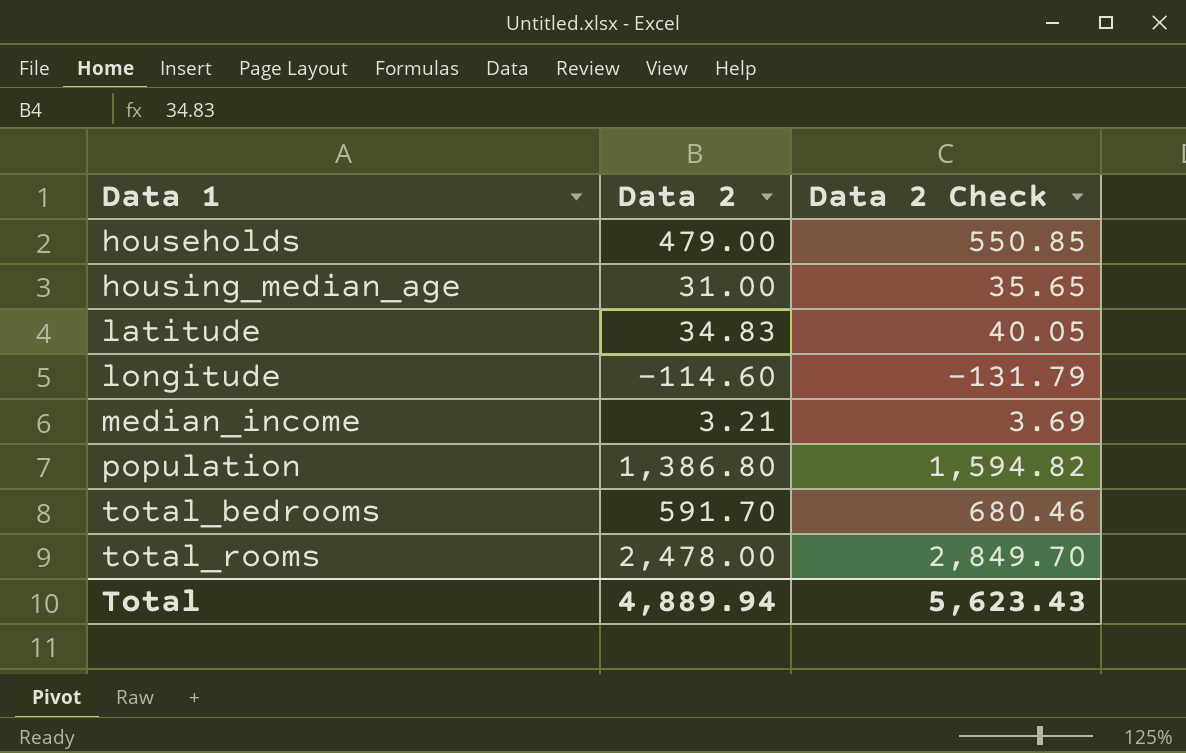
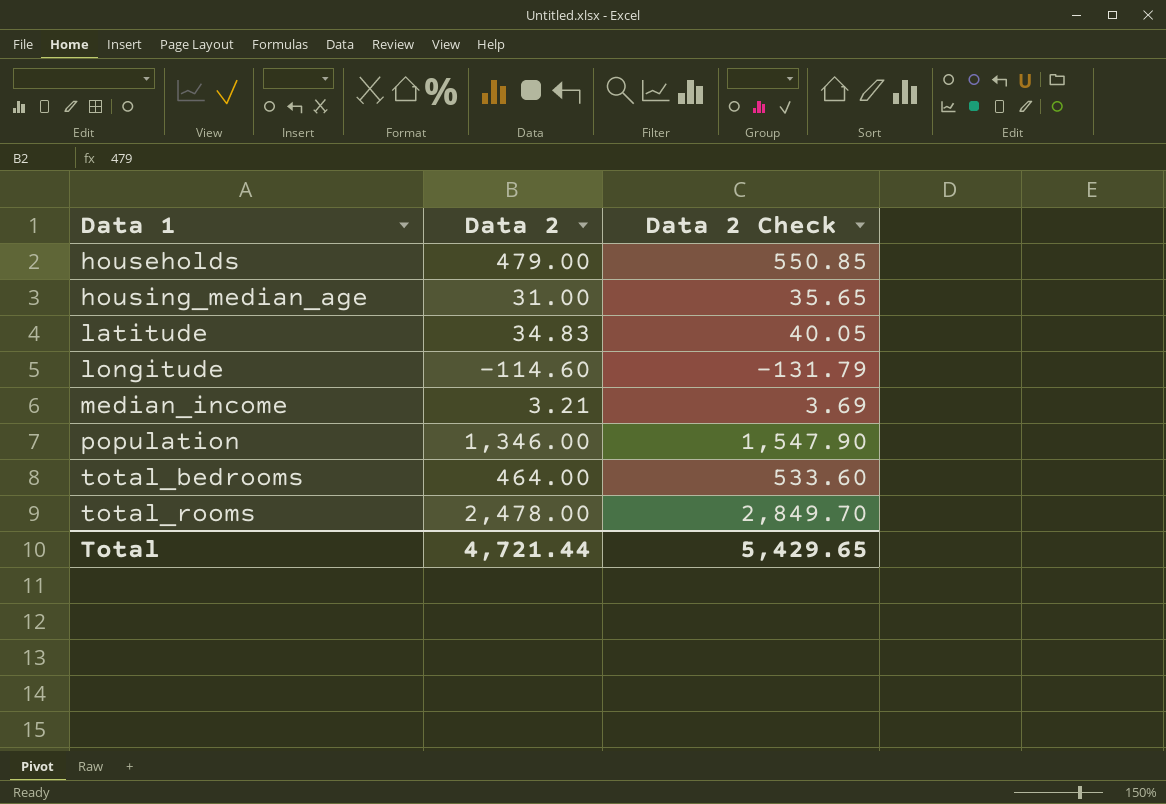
population | Data 2: 1,386.80 -> 1,346.00
population | Data 2 Check: 1,594.82 -> 1,547.90
total_bedrooms | Data 2: 591.70 -> 464.00
total_bedrooms | Data 2 Check: 680.46 -> 533.60
Total | Data 2: 4,889.94 -> 4,721.44
Total | Data 2 Check: 5,623.43 -> 5,429.65

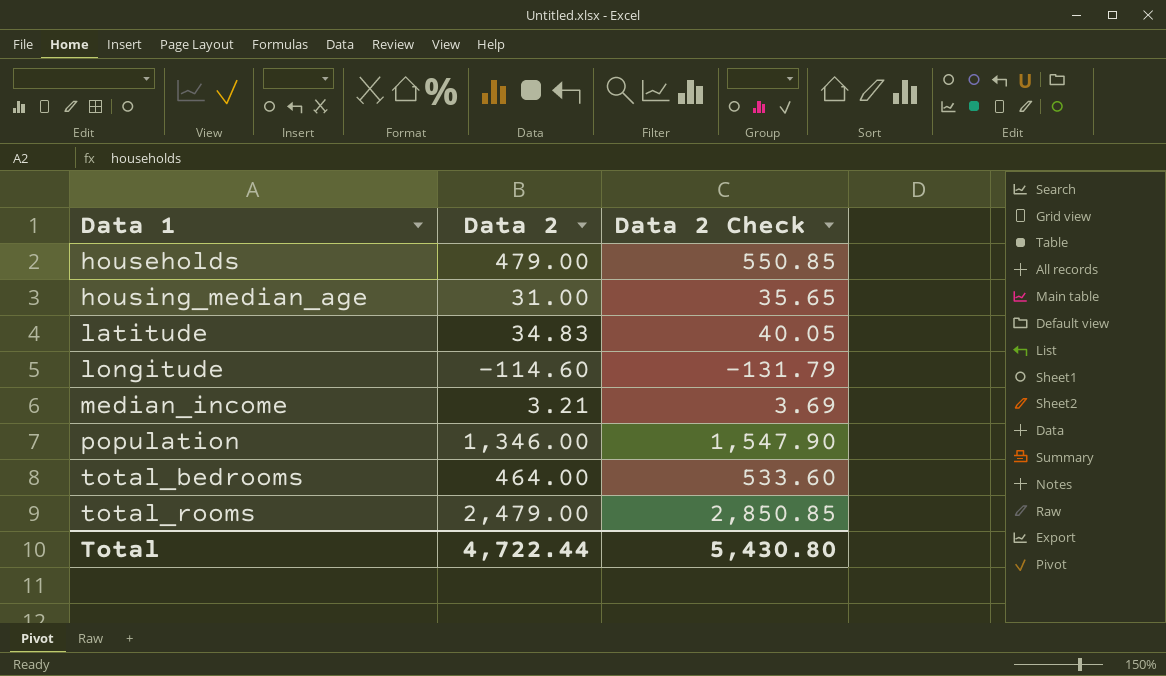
total_rooms | Data 2: 2,478.00 -> 2,479.00
total_rooms | Data 2 Check: 2,849.70 -> 2,850.85
Total | Data 2: 4,721.44 -> 4,722.44
Total | Data 2 Check: 5,429.65 -> 5,430.80

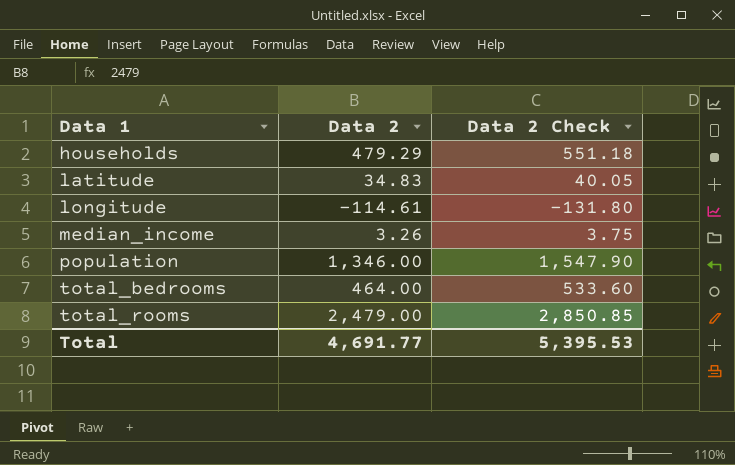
row housing_median_age: 31.00 | 35.65 -> none
households | Data 2: 479.00 -> 479.29
households | Data 2 Check: 550.85 -> 551.18
longitude | Data 2: -114.60 -> -114.61
longitude | Data 2 Check: -131.79 -> -131.80
median_income | Data 2: 3.21 -> 3.26
median_income | Data 2 Check: 3.69 -> 3.75
Total | Data 2: 4,722.44 -> 4,691.77
Total | Data 2 Check: 5,430.80 -> 5,395.53

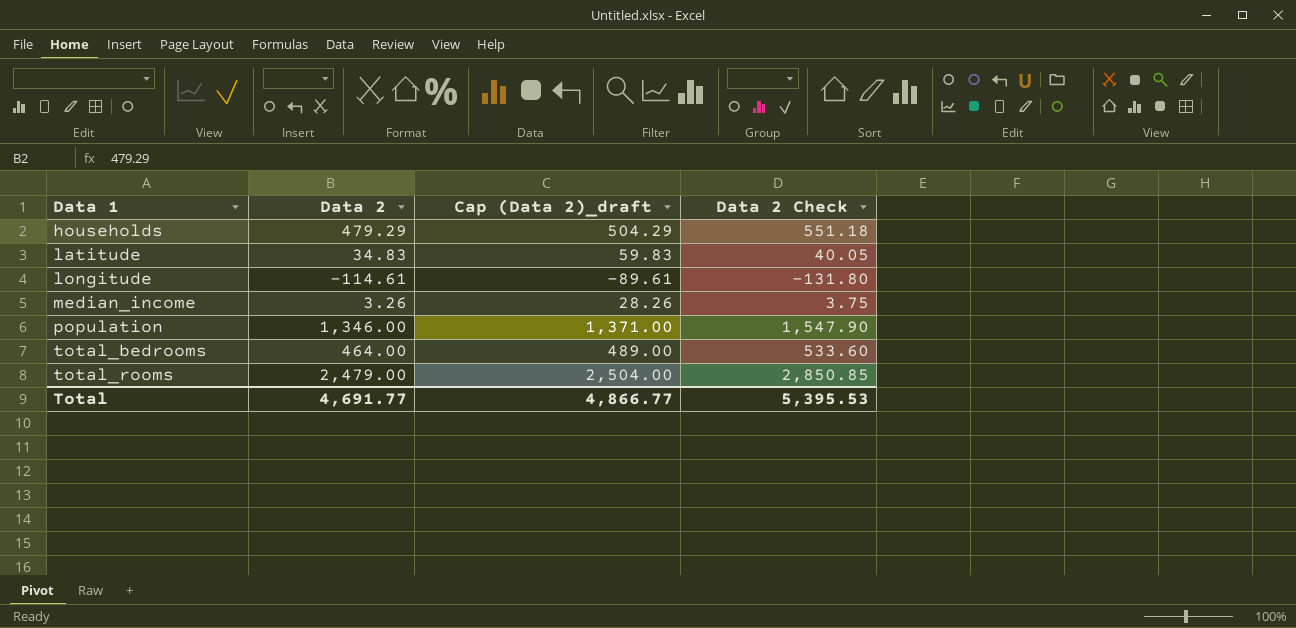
column Cap (Data 2)_draft | formula: none -> [Data 2] + 25

